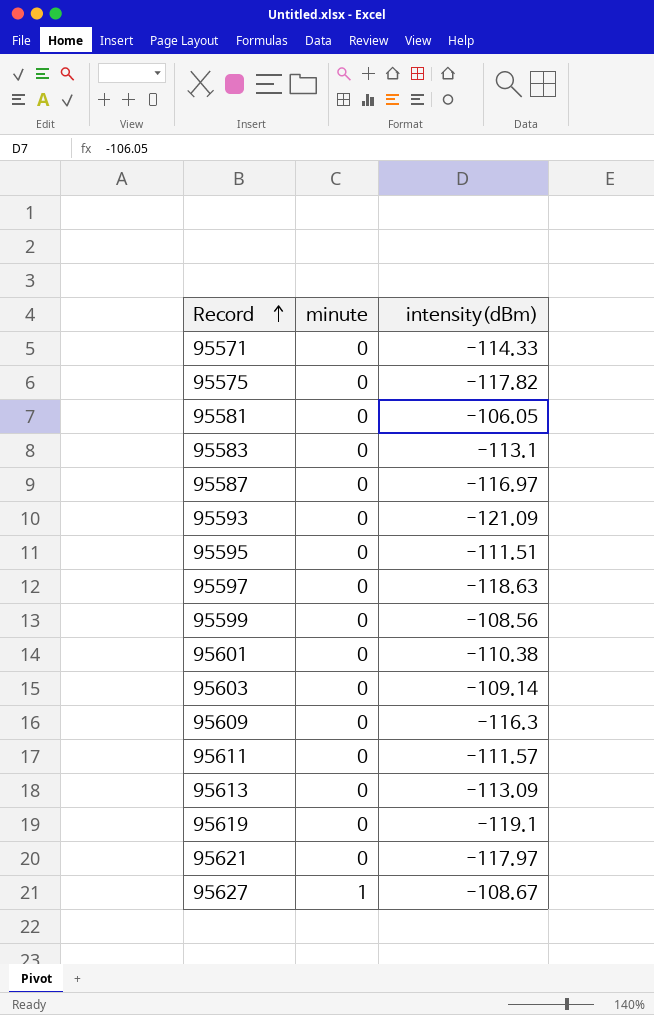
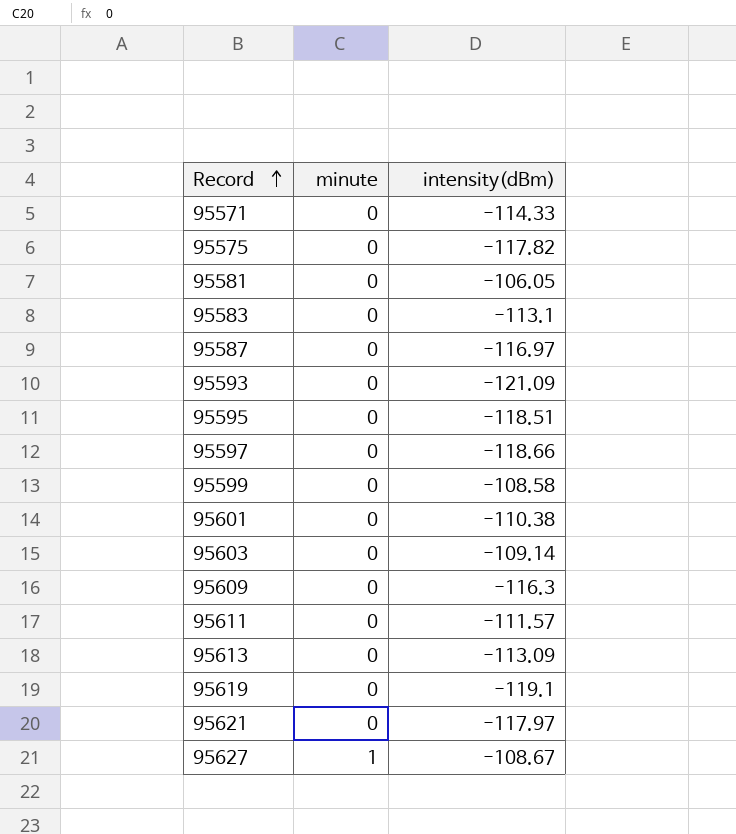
95595 | intensity(dBm): -111.51 -> -118.51
95597 | intensity(dBm): -118.63 -> -118.66
95599 | intensity(dBm): -108.56 -> -108.58

